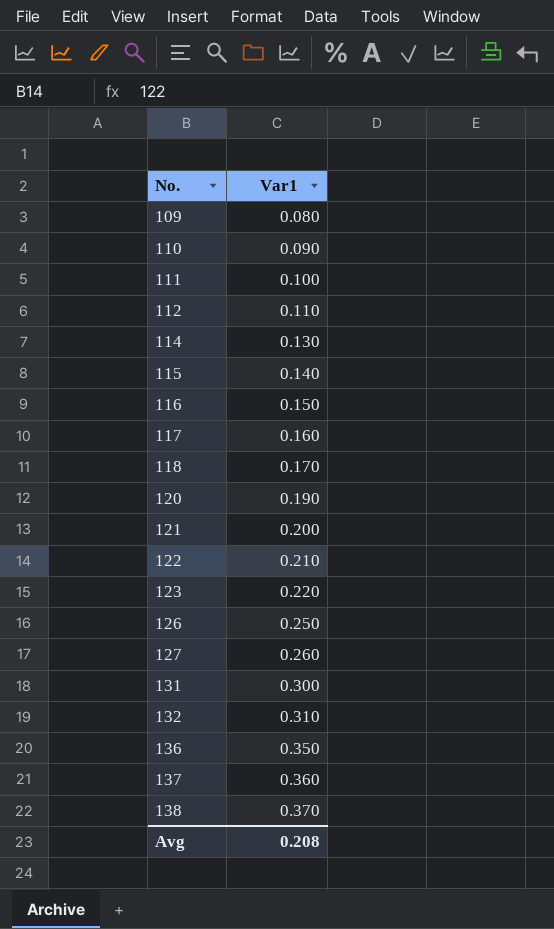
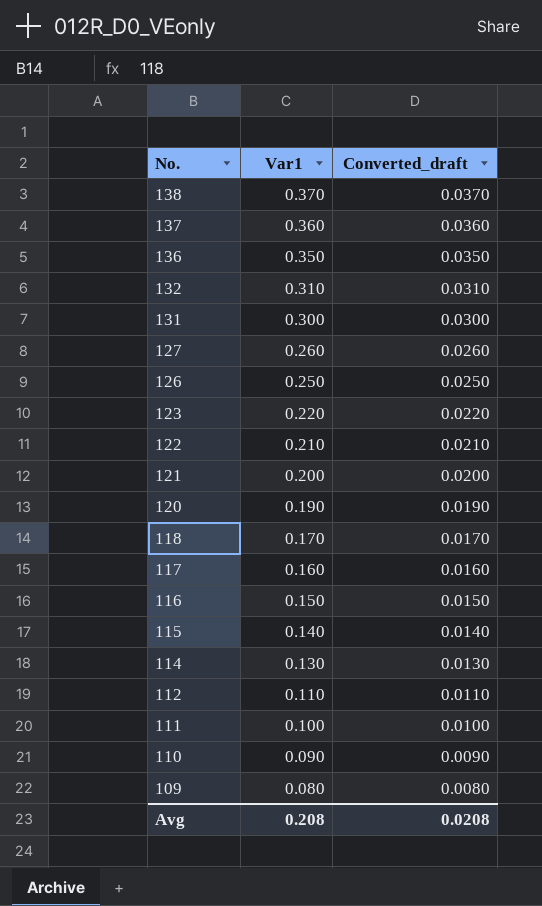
row order: No. ascending -> No. descending
column Converted_draft | formula: none -> [Var1] * 0.1

